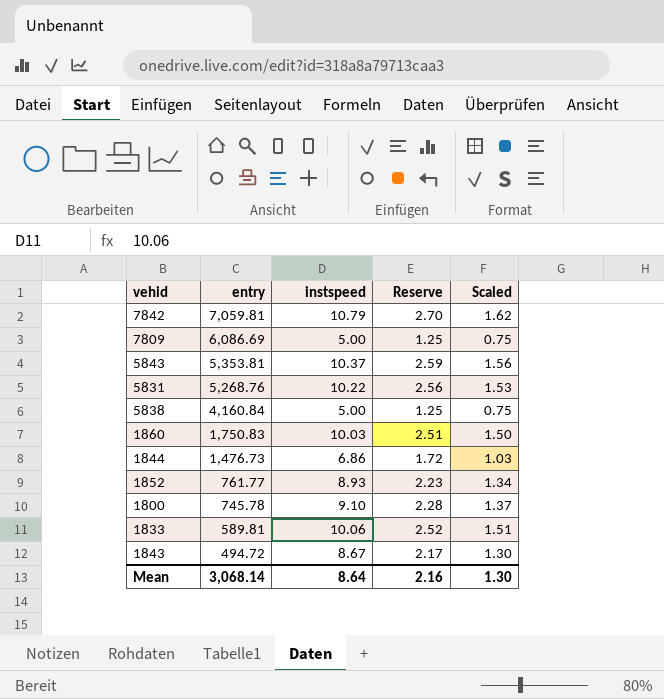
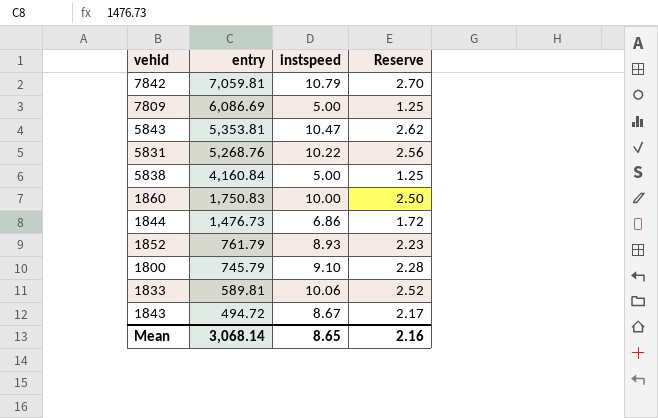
column Scaled | formula: [instspeed] * 0.15 -> none
5843 | instspeed: 10.37 -> 10.47
5843 | Reserve: 2.59 -> 2.62
1860 | instspeed: 10.03 -> 10.00
1860 | Reserve: 2.51 -> 2.50
1852 | entry: 761.77 -> 761.79
1800 | entry: 745.78 -> 745.79
Mean | instspeed: 8.64 -> 8.65

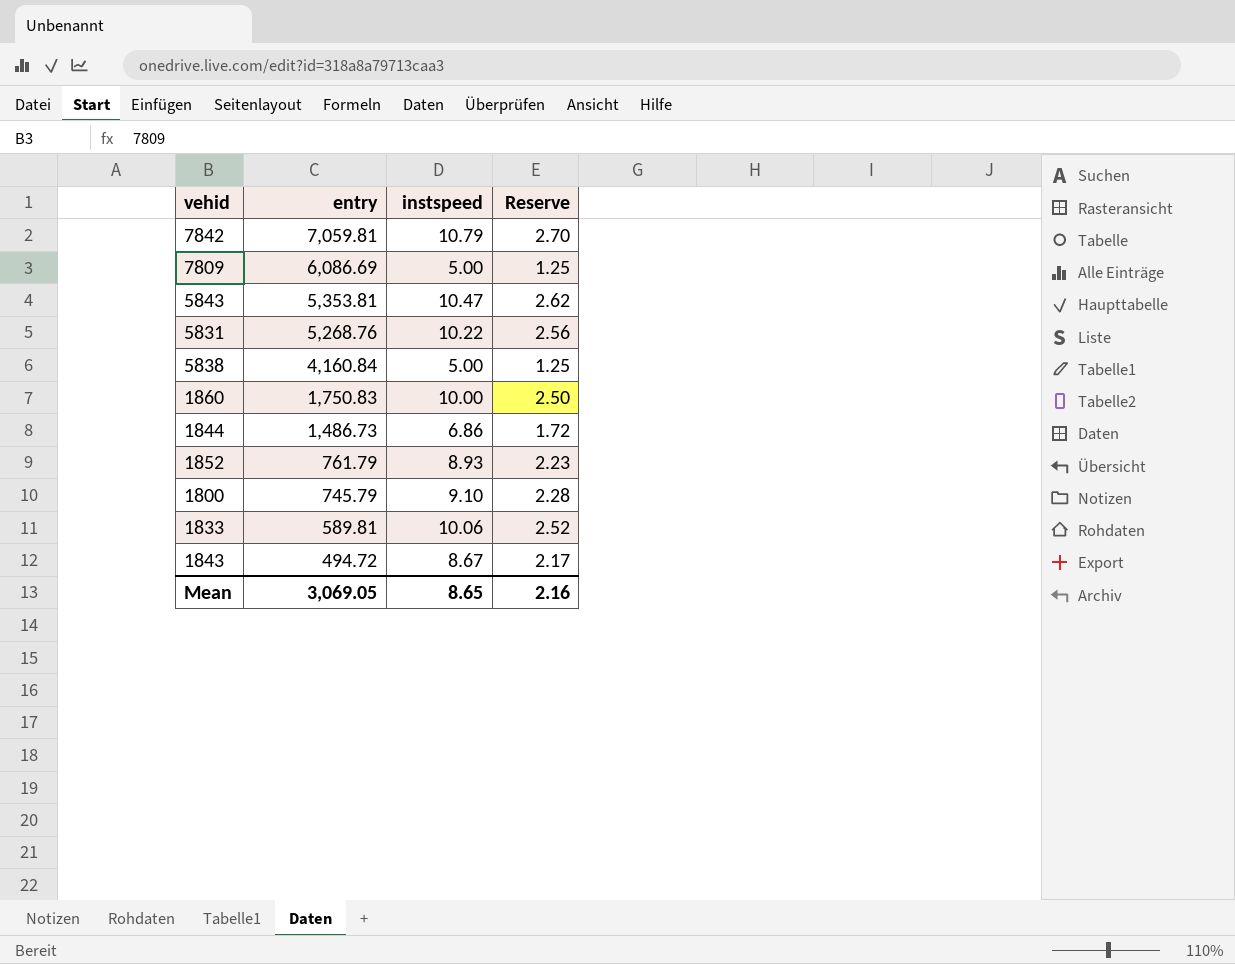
1844 | entry: 1,476.73 -> 1,486.73
Mean | entry: 3,068.14 -> 3,069.05

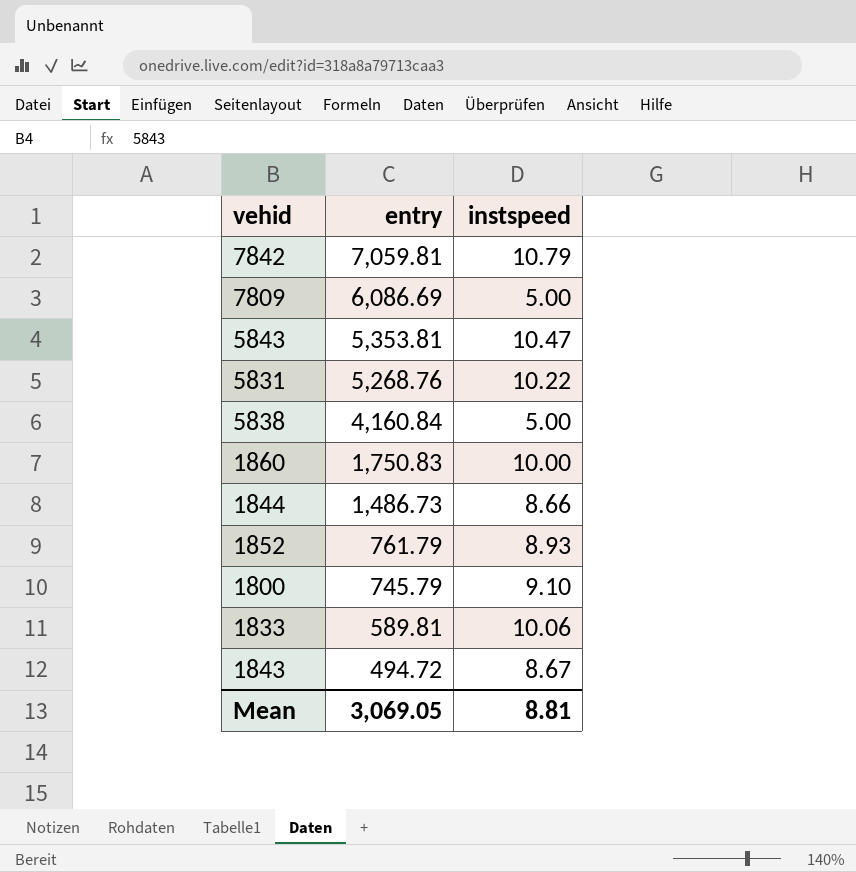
column Reserve | formula: [instspeed] * 0.25 -> none
1844 | instspeed: 6.86 -> 8.66
Mean | instspeed: 8.65 -> 8.81

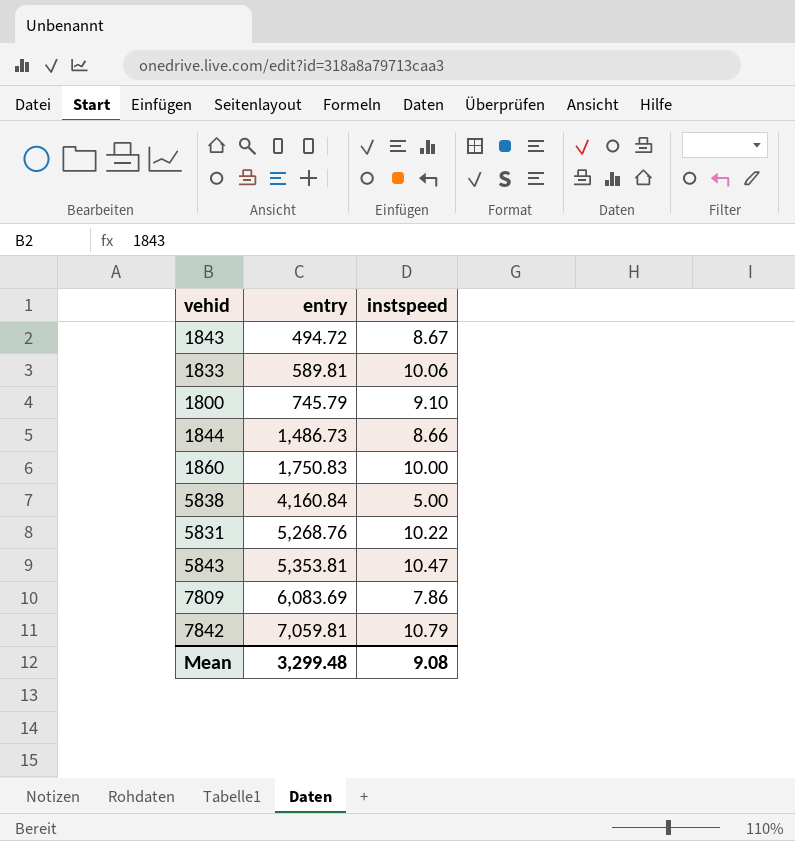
row order: entry descending -> entry ascending
row 1852: 761.79 | 8.93 -> none
7809 | entry: 6,086.69 -> 6,083.69
7809 | instspeed: 5.00 -> 7.86
Mean | entry: 3,069.05 -> 3,299.48
Mean | instspeed: 8.81 -> 9.08

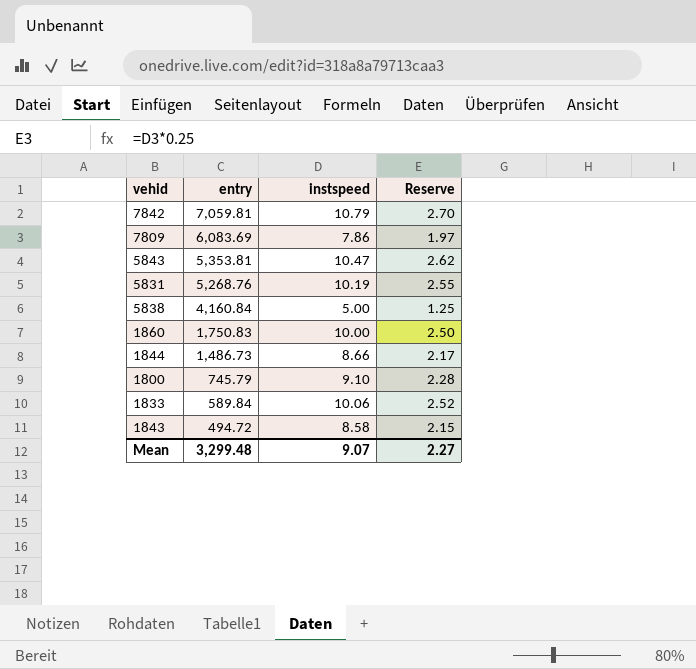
row order: entry ascending -> entry descending
column Reserve | formula: none -> [instspeed] * 0.25
5831 | instspeed: 10.22 -> 10.19
1833 | entry: 589.81 -> 589.84
1843 | instspeed: 8.67 -> 8.58
Mean | instspeed: 9.08 -> 9.07

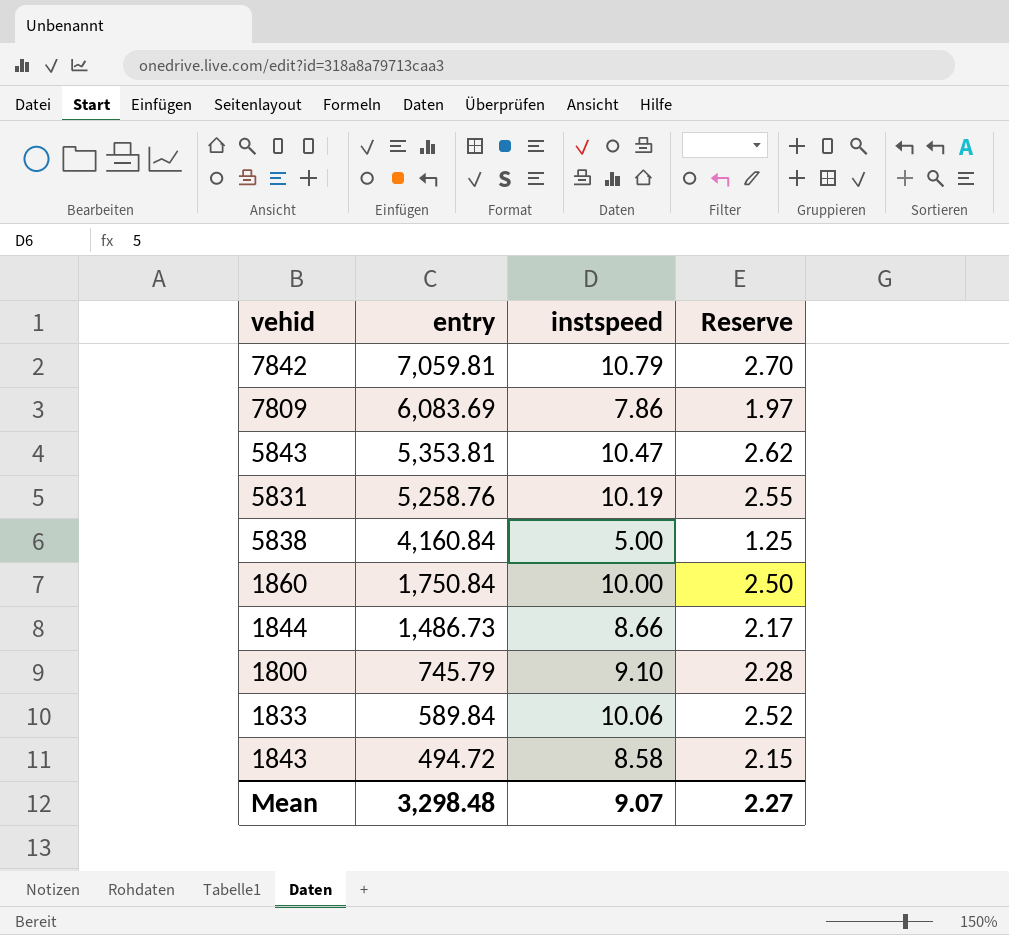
5831 | entry: 5,268.76 -> 5,258.76
1860 | entry: 1,750.83 -> 1,750.84
Mean | entry: 3,299.48 -> 3,298.48

